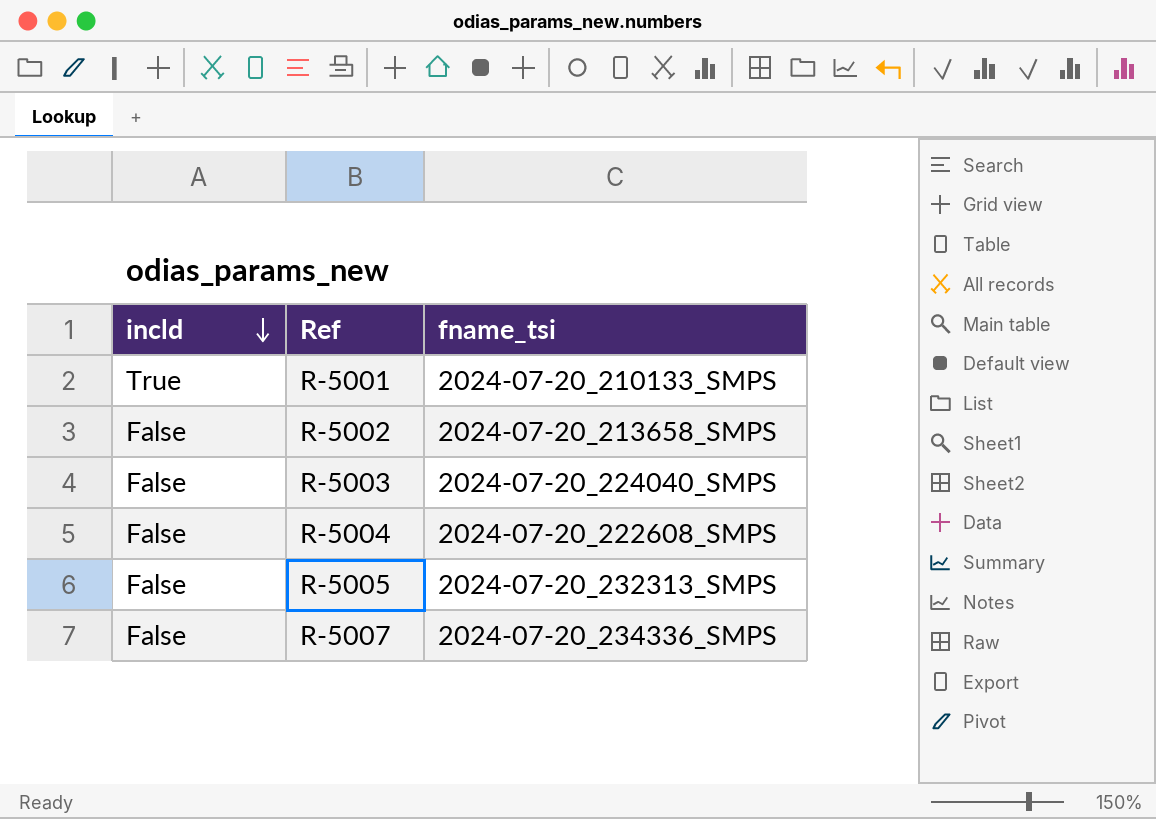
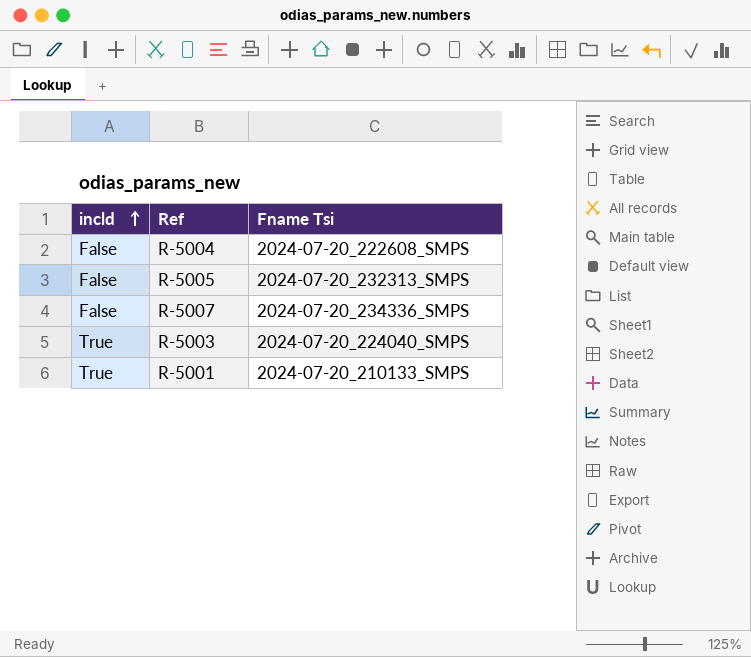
row order: incld descending -> incld ascending
column name: fname_tsi -> Fname Tsi
row R-5002: False | 2024-07-20_213658_SMPS -> none
R-5003 | incld: False -> True

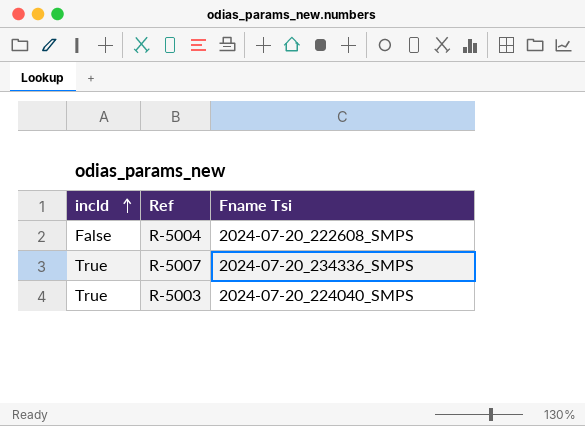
row R-5005: False | 2024-07-20_232313_SMPS -> none
row R-5001: True | 2024-07-20_210133_SMPS -> none
R-5007 | incld: False -> True

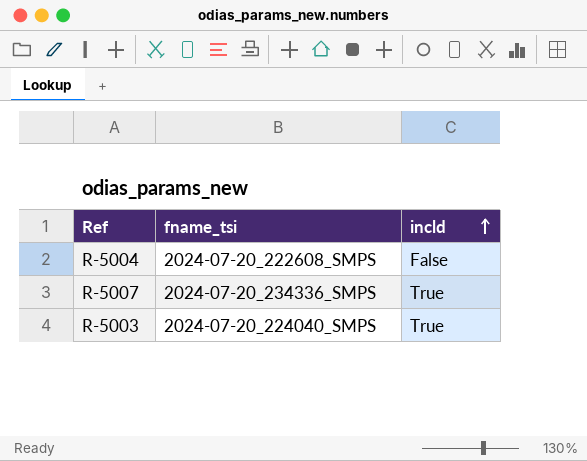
column name: Fname Tsi -> fname_tsi
column incld | position: 1 -> 3

